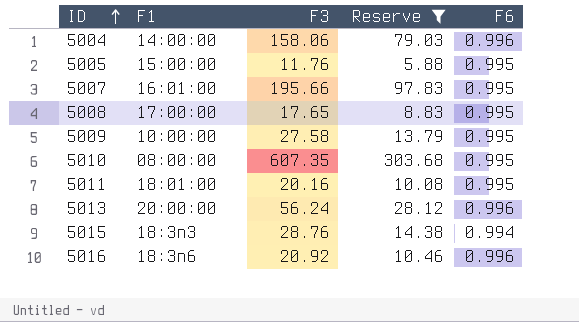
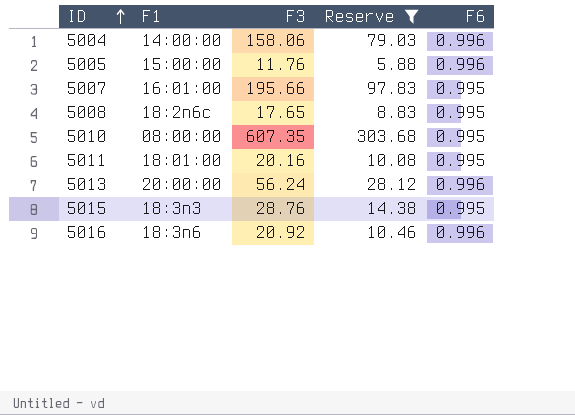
row 5009: 10:00:00 | 27.58 | 13.79 | 0.995 -> none
5005 | F6: 0.995 -> 0.996
5008 | F1: 17:00:00 -> 18:2n6c
5015 | F6: 0.994 -> 0.995

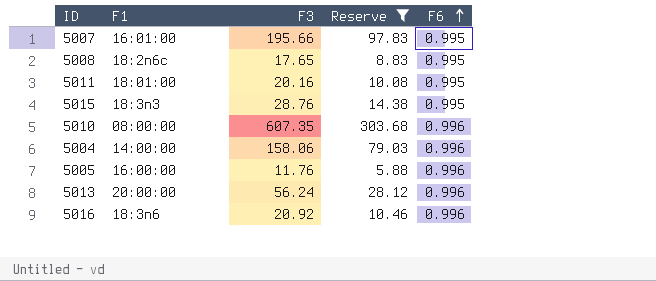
row order: ID ascending -> F6 ascending
5010 | F6: 0.995 -> 0.996
5005 | F1: 15:00:00 -> 16:00:00

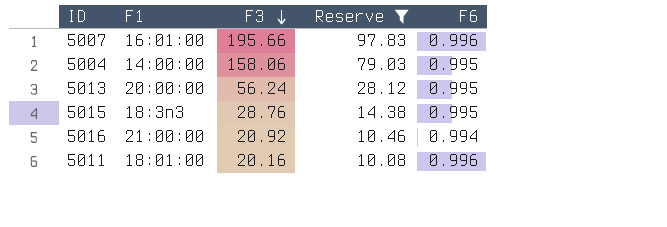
row order: F6 ascending -> F3 descending
row 5008: 18:2n6c | 17.65 | 8.83 | 0.995 -> none
row 5010: 08:00:00 | 607.35 | 303.68 | 0.996 -> none
row 5005: 16:00:00 | 11.76 | 5.88 | 0.996 -> none
5007 | F6: 0.995 -> 0.996
5004 | F6: 0.996 -> 0.995
5013 | F6: 0.996 -> 0.995
5016 | F1: 18:3n6 -> 21:00:00
5016 | F6: 0.996 -> 0.994
5011 | F6: 0.995 -> 0.996

